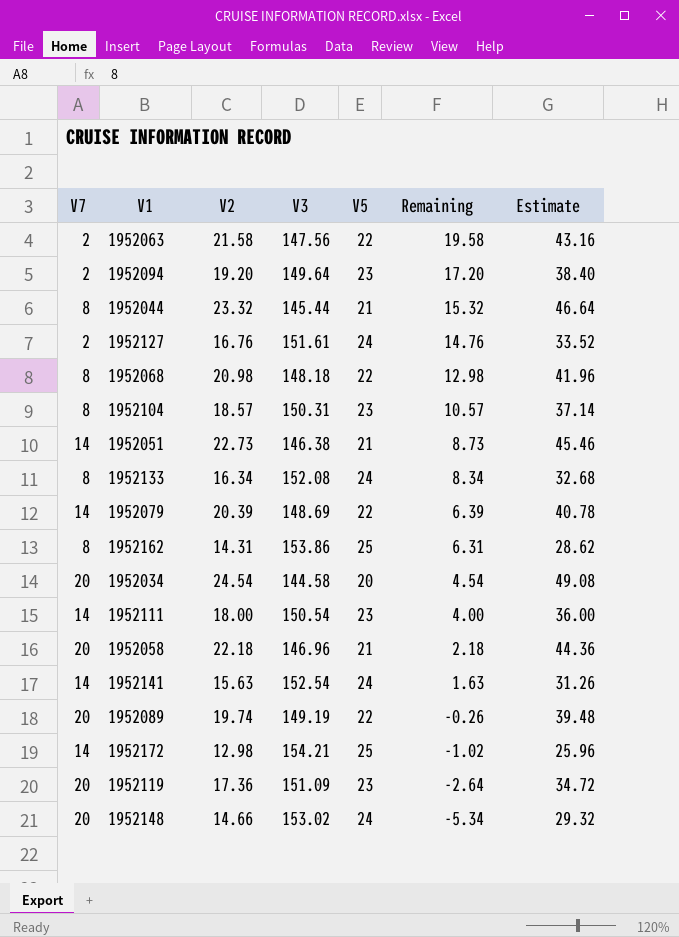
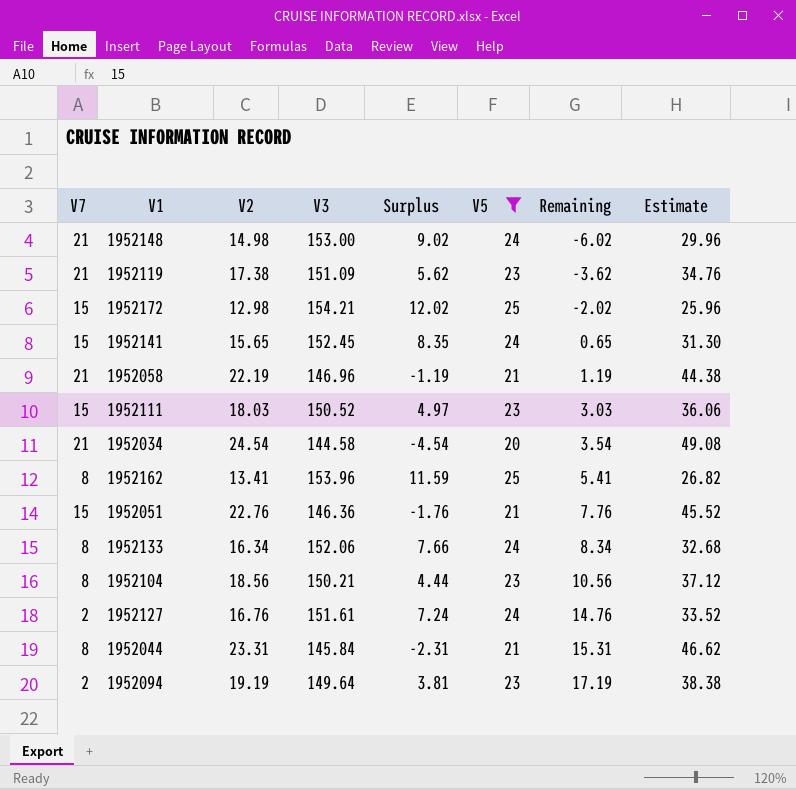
filter: none -> V5 != 22
row order: Remaining descending -> Remaining ascending
column Surplus | formula: none -> [V5] - [V2]
1952148 | V7: 20 -> 21
1952148 | V2: 14.66 -> 14.98
1952148 | V3: 153.02 -> 153.00
1952148 | Remaining: -5.34 -> -6.02
1952148 | Estimate: 29.32 -> 29.96
1952119 | V7: 20 -> 21
1952119 | V2: 17.36 -> 17.38
1952119 | Remaining: -2.64 -> -3.62
1952119 | Estimate: 34.72 -> 34.76
1952172 | V7: 14 -> 15
1952172 | Remaining: -1.02 -> -2.02
1952141 | V7: 14 -> 15
1952141 | V2: 15.63 -> 15.65
1952141 | V3: 152.54 -> 152.45
1952141 | Remaining: 1.63 -> 0.65
1952141 | Estimate: 31.26 -> 31.30
1952058 | V7: 20 -> 21
1952058 | V2: 22.18 -> 22.19
1952058 | Remaining: 2.18 -> 1.19
1952058 | Estimate: 44.36 -> 44.38
1952111 | V7: 14 -> 15
1952111 | V2: 18.00 -> 18.03
1952111 | V3: 150.54 -> 150.52
1952111 | Remaining: 4.00 -> 3.03
1952111 | Estimate: 36.00 -> 36.06
1952034 | V7: 20 -> 21
1952034 | Remaining: 4.54 -> 3.54
1952162 | V2: 14.31 -> 13.41
1952162 | V3: 153.86 -> 153.96
1952162 | Remaining: 6.31 -> 5.41
1952162 | Estimate: 28.62 -> 26.82
1952051 | V7: 14 -> 15
1952051 | V2: 22.73 -> 22.76
1952051 | V3: 146.38 -> 146.36
1952051 | Remaining: 8.73 -> 7.76
1952051 | Estimate: 45.46 -> 45.52
1952133 | V3: 152.08 -> 152.06
1952104 | V2: 18.57 -> 18.56
1952104 | V3: 150.31 -> 150.21
1952104 | Remaining: 10.57 -> 10.56
1952104 | Estimate: 37.14 -> 37.12
1952044 | V2: 23.32 -> 23.31
1952044 | V3: 145.44 -> 145.84
1952044 | Remaining: 15.32 -> 15.31
1952044 | Estimate: 46.64 -> 46.62
1952094 | V2: 19.20 -> 19.19
1952094 | Remaining: 17.20 -> 17.19
1952094 | Estimate: 38.40 -> 38.38

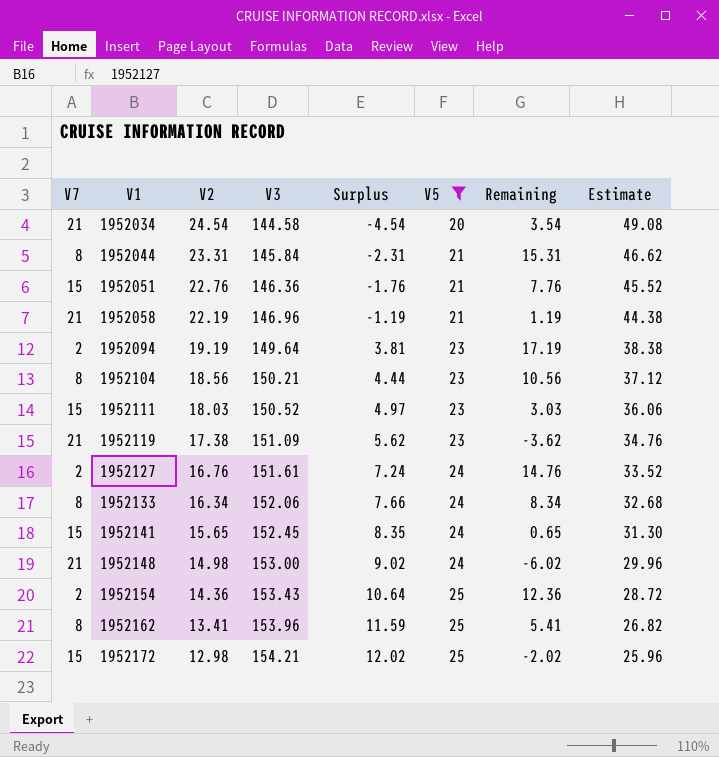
row order: Remaining ascending -> V1 ascending
row 1952154: none -> 2 | 14.36 | 153.43 | 10.64 | 25 | 12.36 | 28.72

